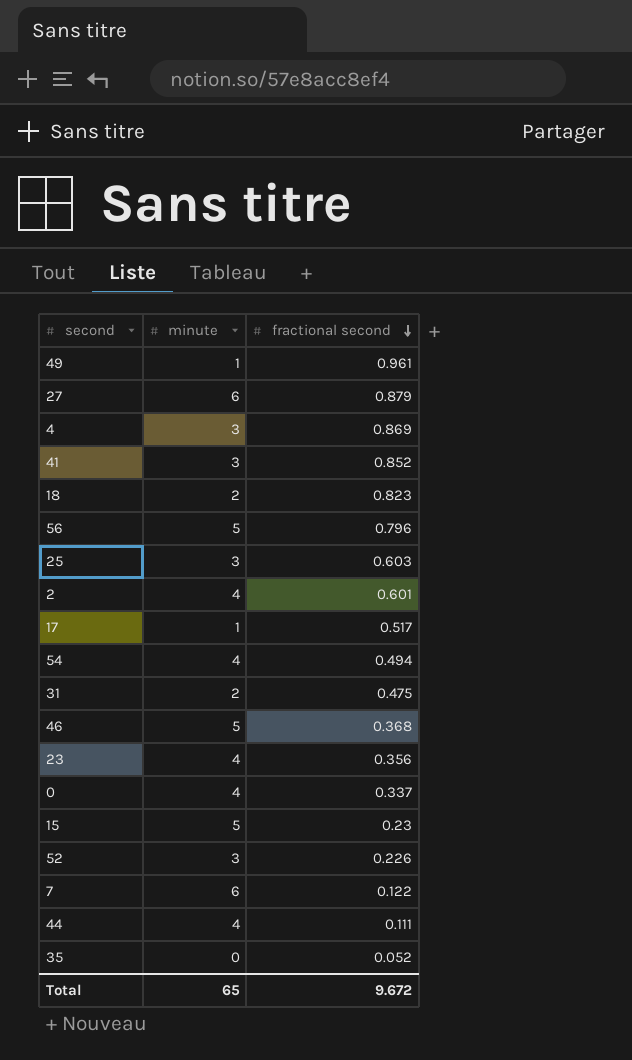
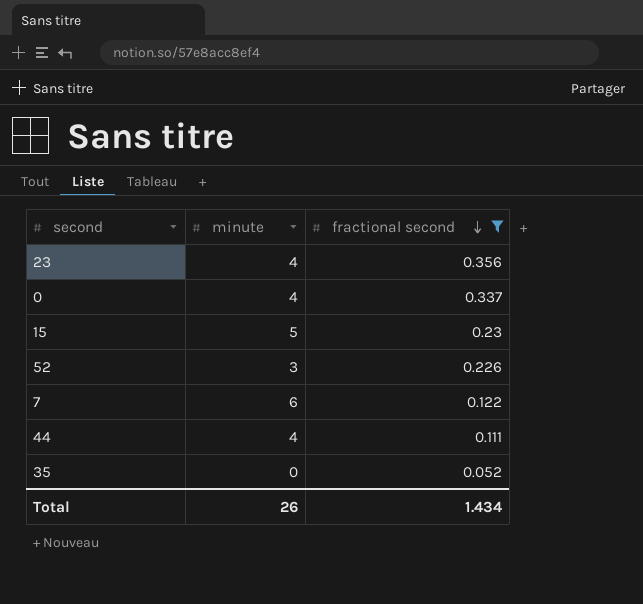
filter: none -> fractional second <= 0.356
Total | minute: 65 -> 26
Total | fractional second: 9.672 -> 1.434

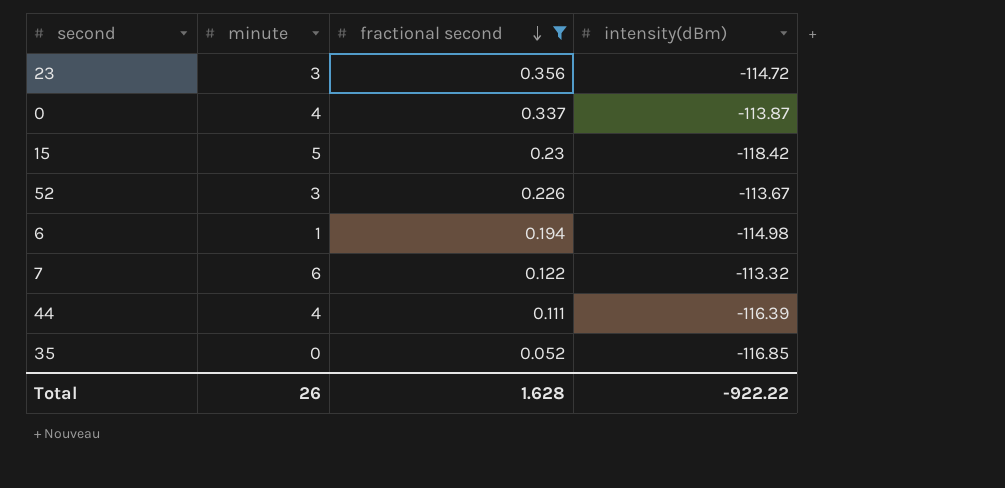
column intensity(dBm) | position: none -> 4
23 | minute: 4 -> 3
row 6: none -> 1 | 0.194 | -114.98
Total | fractional second: 1.434 -> 1.628

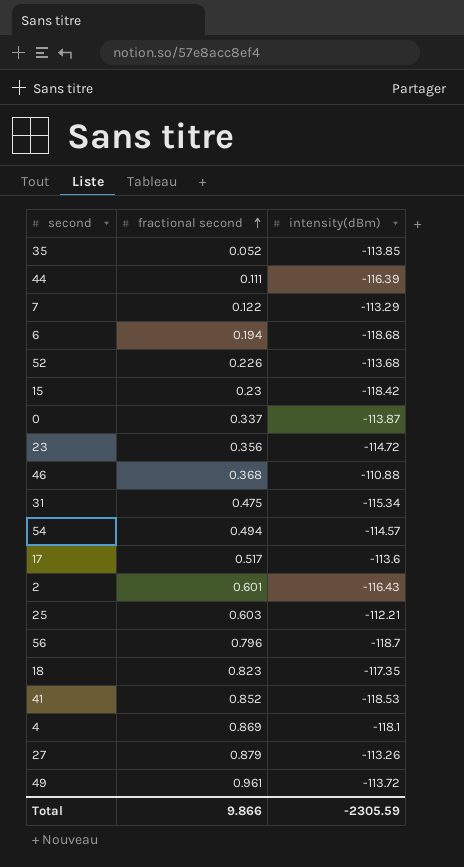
filter: fractional second <= 0.356 -> none
row order: fractional second descending -> fractional second ascending
column minute | position: 2 -> none
35 | intensity(dBm): -116.85 -> -113.85
7 | intensity(dBm): -113.32 -> -113.29
6 | intensity(dBm): -114.98 -> -118.68
52 | intensity(dBm): -113.67 -> -113.68
Total | fractional second: 1.628 -> 9.866
Total | intensity(dBm): -922.22 -> -2305.59

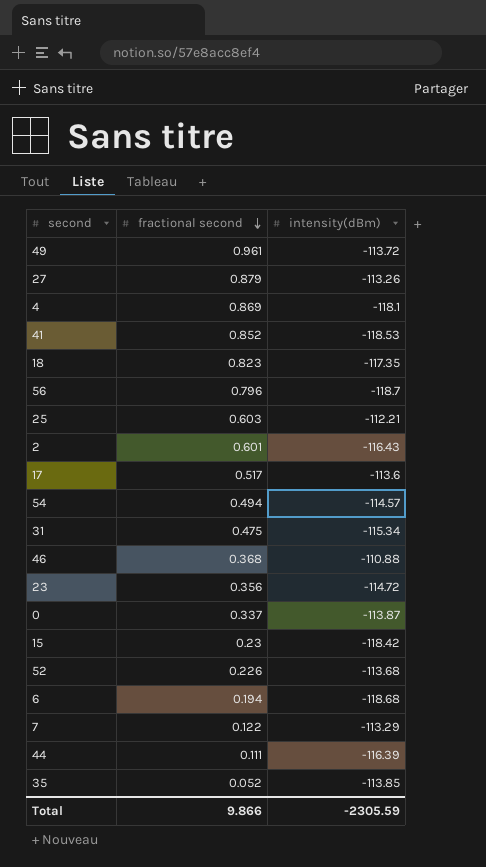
row order: fractional second ascending -> fractional second descending

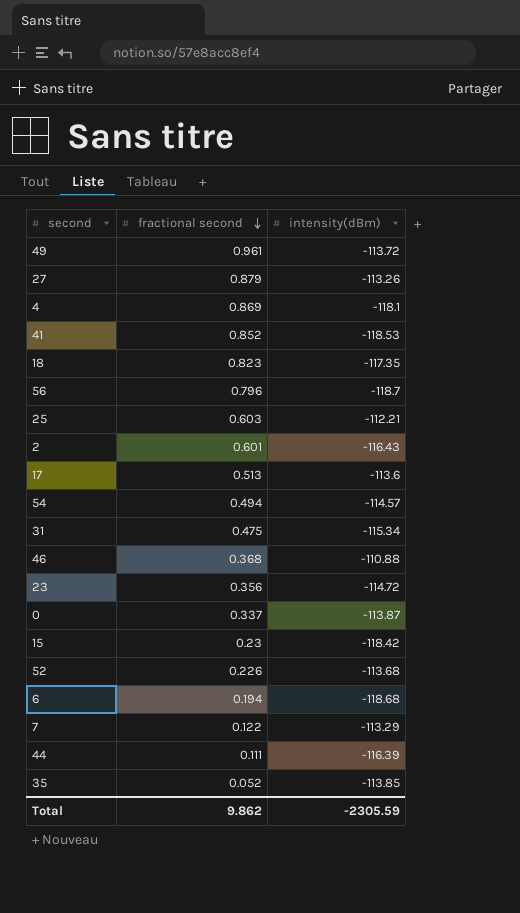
17 | fractional second: 0.517 -> 0.513
Total | fractional second: 9.866 -> 9.862

